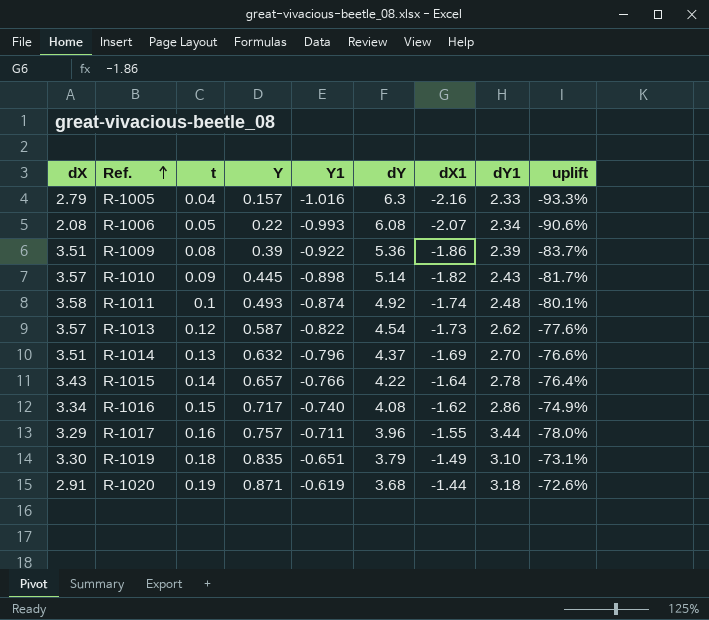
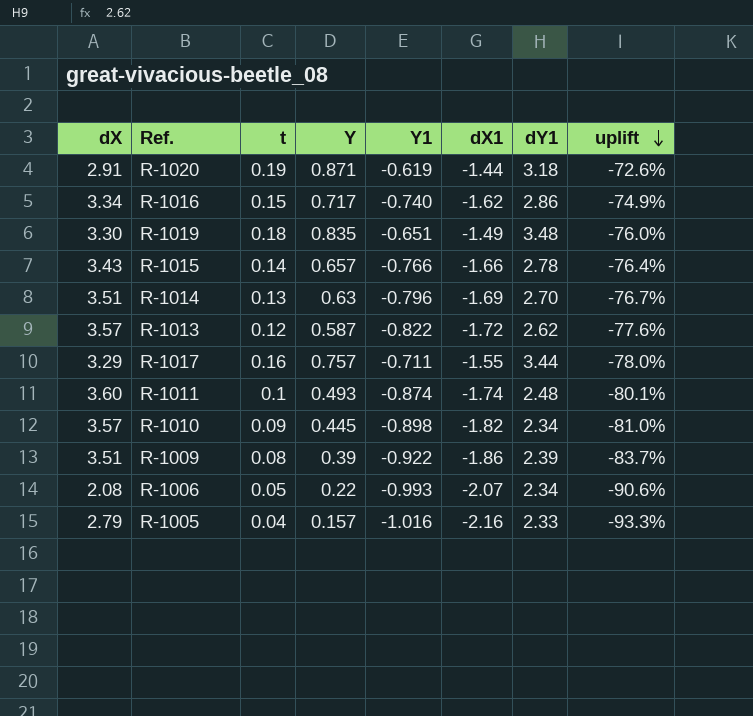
row order: Ref. ascending -> uplift descending
column dY | position: 6 -> none
R-1019 | dY1: 3.10 -> 3.48
R-1019 | uplift: -73.1% -> -76.0%
R-1015 | dX1: -1.64 -> -1.66
R-1014 | Y: 0.632 -> 0.63
R-1014 | uplift: -76.6% -> -76.7%
R-1013 | dX1: -1.73 -> -1.72
R-1011 | dX: 3.58 -> 3.60
R-1010 | dY1: 2.43 -> 2.34
R-1010 | uplift: -81.7% -> -81.0%

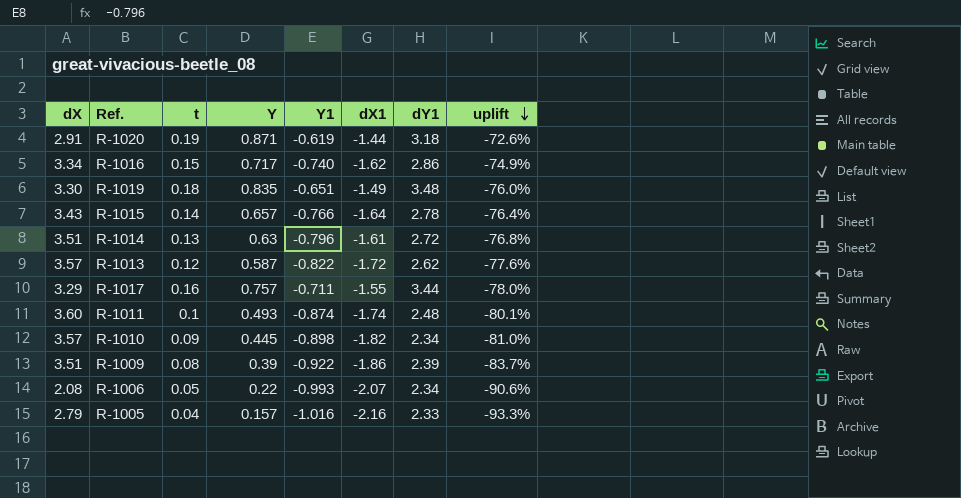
R-1015 | dX1: -1.66 -> -1.64
R-1014 | dX1: -1.69 -> -1.61
R-1014 | dY1: 2.70 -> 2.72
R-1014 | uplift: -76.7% -> -76.8%

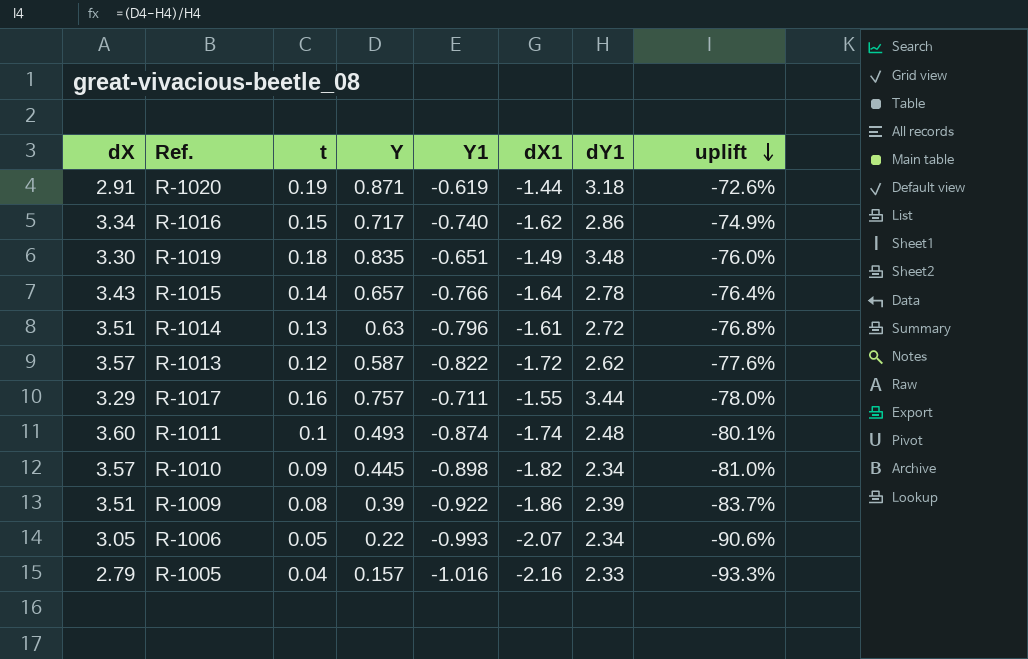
R-1006 | dX: 2.08 -> 3.05

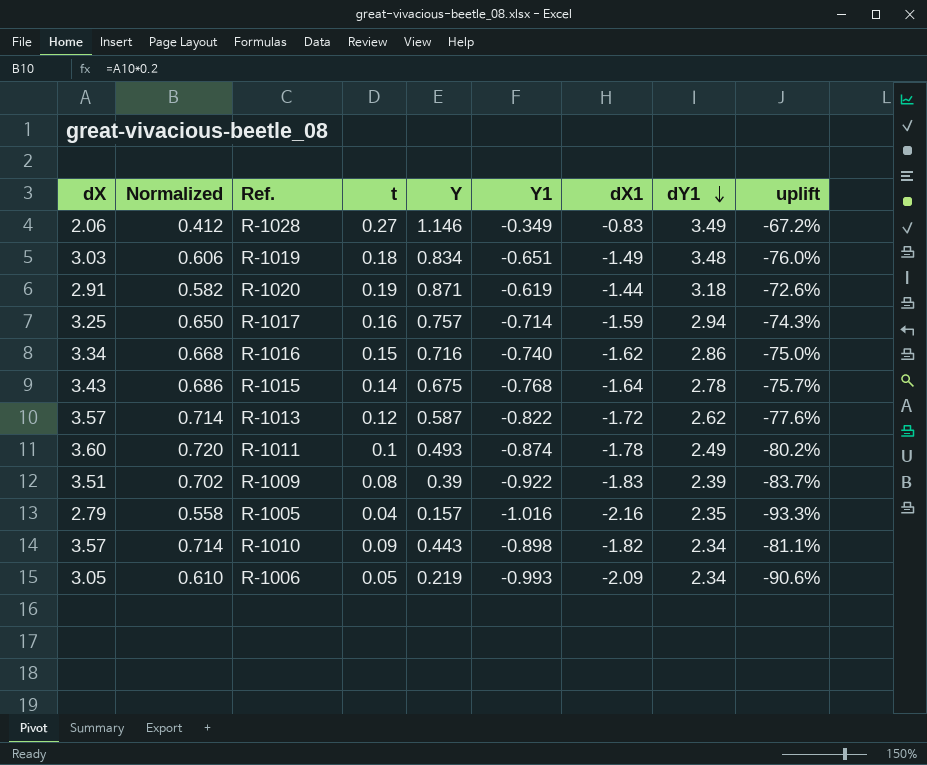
row order: uplift descending -> dY1 descending
column Normalized | formula: none -> [dX] * 0.2
row R-1014: 3.51 | 0.13 | 0.63 | -0.796 | -1.61 | 2.72 | -76.8% -> none
row R-1028: none -> 2.06 | 0.412 | 0.27 | 1.146 | -0.349 | -0.83 | 3.49 | -67.2%
R-1019 | dX: 3.30 -> 3.03
R-1019 | Y: 0.835 -> 0.834
R-1017 | dX: 3.29 -> 3.25
R-1017 | Y1: -0.711 -> -0.714
R-1017 | dX1: -1.55 -> -1.59
R-1017 | dY1: 3.44 -> 2.94
R-1017 | uplift: -78.0% -> -74.3%
R-1016 | Y: 0.717 -> 0.716
R-1016 | uplift: -74.9% -> -75.0%
R-1015 | Y: 0.657 -> 0.675
R-1015 | Y1: -0.766 -> -0.768
R-1015 | uplift: -76.4% -> -75.7%
R-1011 | dX1: -1.74 -> -1.78
R-1011 | dY1: 2.48 -> 2.49
R-1011 | uplift: -80.1% -> -80.2%
R-1009 | dX1: -1.86 -> -1.83
R-1005 | dY1: 2.33 -> 2.35
R-1010 | Y: 0.445 -> 0.443
R-1010 | uplift: -81.0% -> -81.1%
R-1006 | Y: 0.22 -> 0.219
R-1006 | dX1: -2.07 -> -2.09

